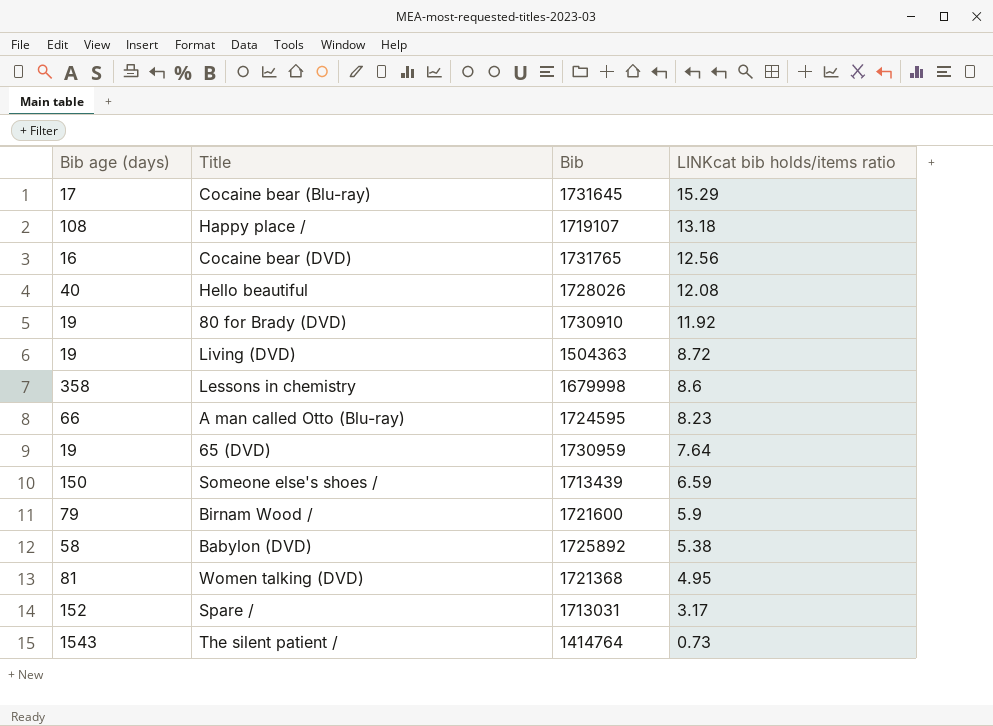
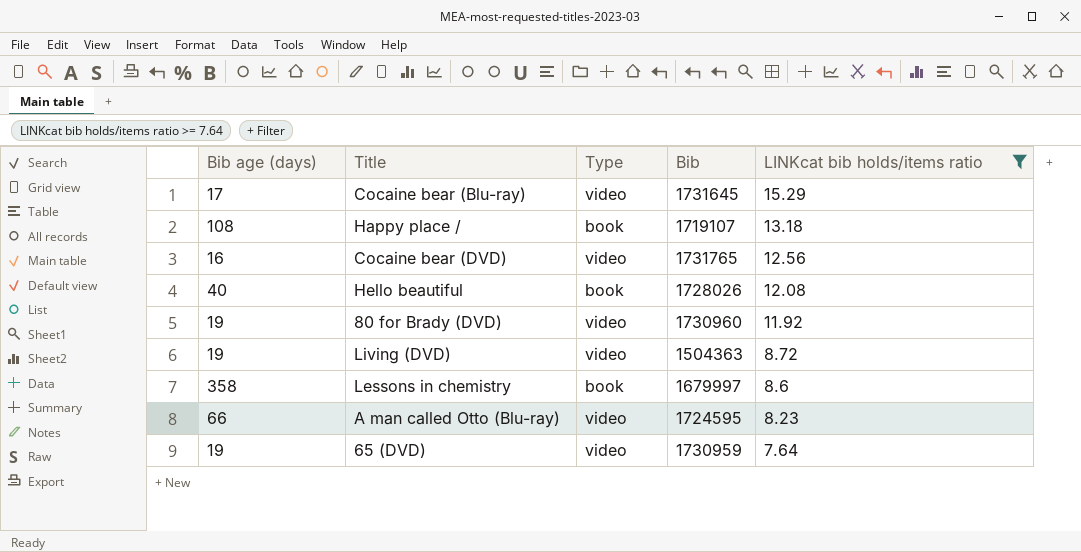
filter: none -> LINKcat bib holds/items ratio >= 7.64
column Type | position: none -> 3
80 for Brady (DVD) | Bib: 1730910 -> 1730960
Lessons in chemistry | Bib: 1679998 -> 1679997

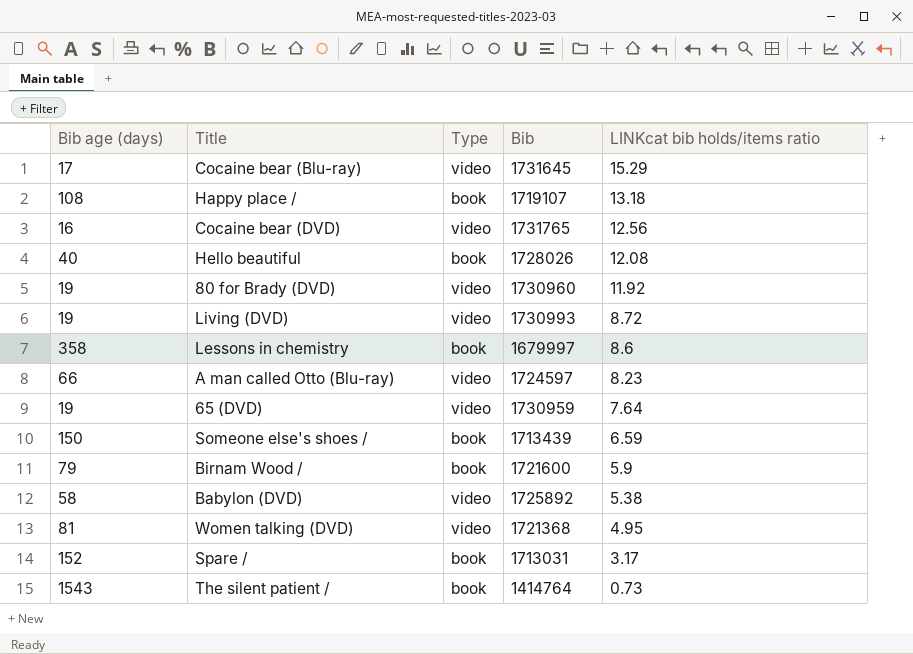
filter: LINKcat bib holds/items ratio >= 7.64 -> none
Living (DVD) | Bib: 1504363 -> 1730993
A man called Otto (Blu-ray) | Bib: 1724595 -> 1724597

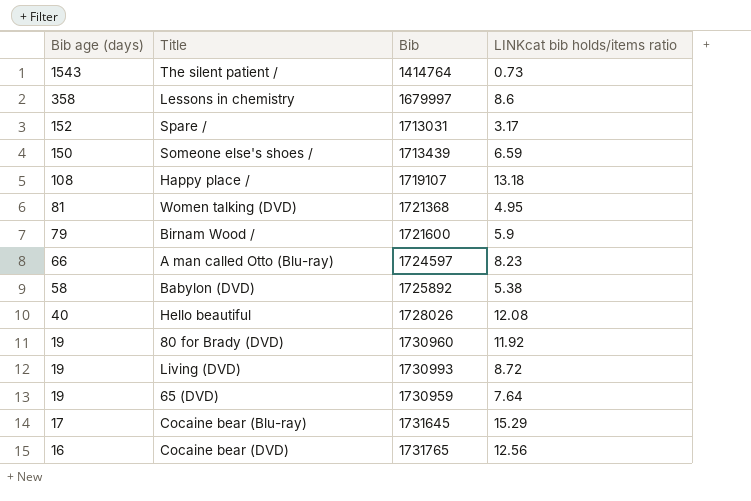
row order: LINKcat bib holds/items ratio descending -> Bib age (days) descending
column Type | position: 3 -> none

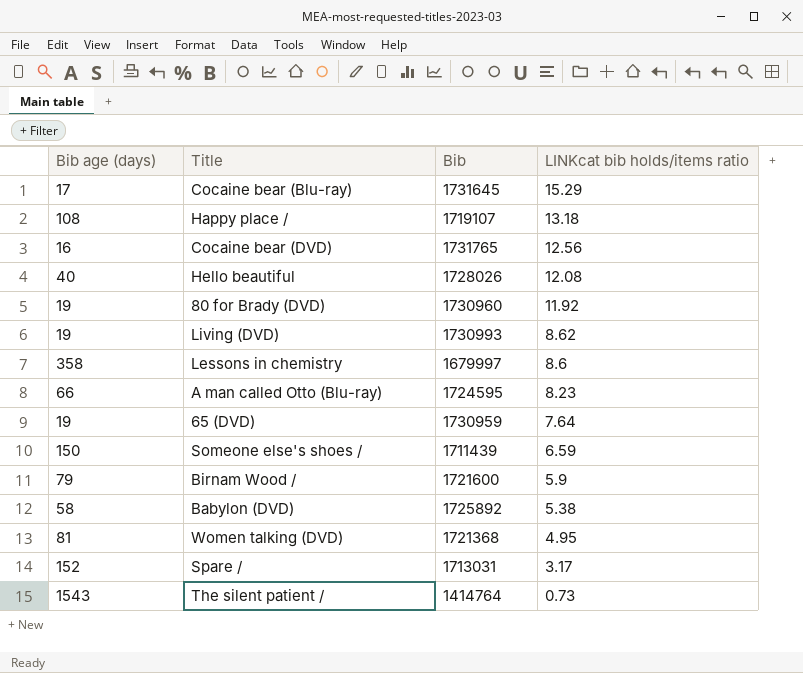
row order: Bib age (days) descending -> LINKcat bib holds/items ratio descending
Living (DVD) | LINKcat bib holds/items ratio: 8.72 -> 8.62
A man called Otto (Blu-ray) | Bib: 1724597 -> 1724595
Someone else's shoes / | Bib: 1713439 -> 1711439

